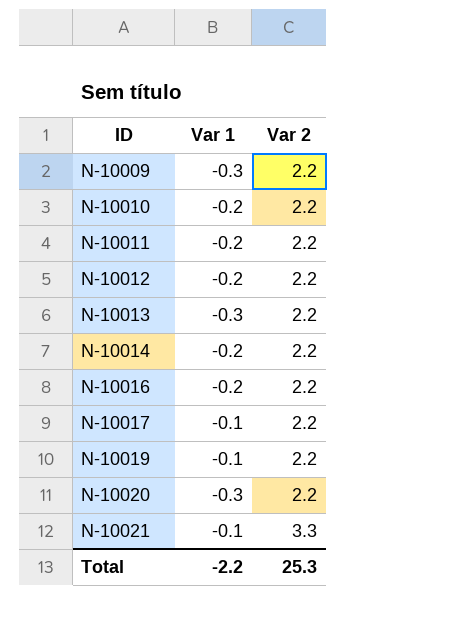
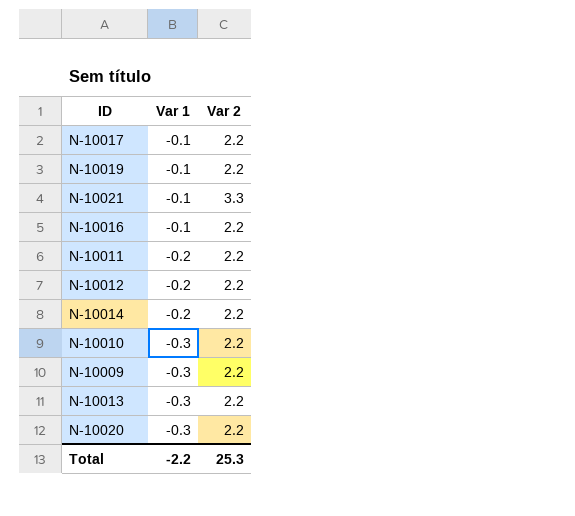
row order: ID ascending -> Var 1 descending
N-10016 | Var 1: -0.2 -> -0.1
N-10010 | Var 1: -0.2 -> -0.3

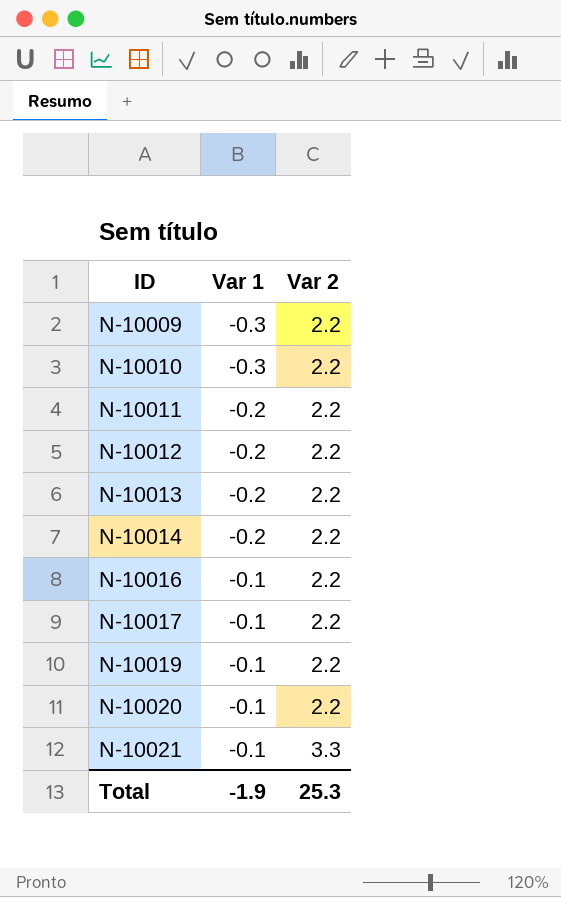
row order: Var 1 descending -> ID ascending
N-10013 | Var 1: -0.3 -> -0.2
N-10020 | Var 1: -0.3 -> -0.1
Total | Var 1: -2.2 -> -1.9

